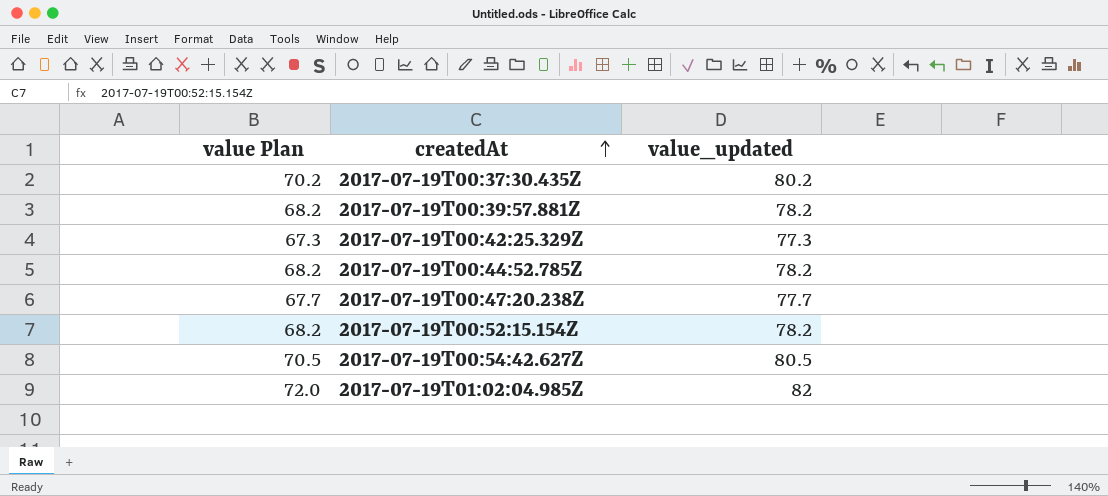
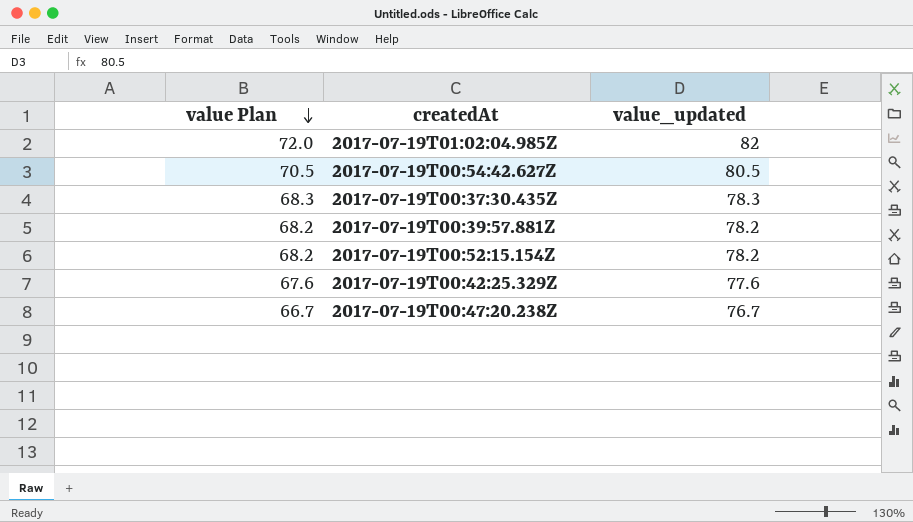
row order: createdAt ascending -> value Plan descending
row 2017-07-19T00:44:52.785Z: 68.2 | 78.2 -> none
2017-07-19T00:37:30.435Z | value Plan: 70.2 -> 68.3
2017-07-19T00:37:30.435Z | value_updated: 80.2 -> 78.3
2017-07-19T00:42:25.329Z | value Plan: 67.3 -> 67.6
2017-07-19T00:42:25.329Z | value_updated: 77.3 -> 77.6
2017-07-19T00:47:20.238Z | value Plan: 67.7 -> 66.7
2017-07-19T00:47:20.238Z | value_updated: 77.7 -> 76.7

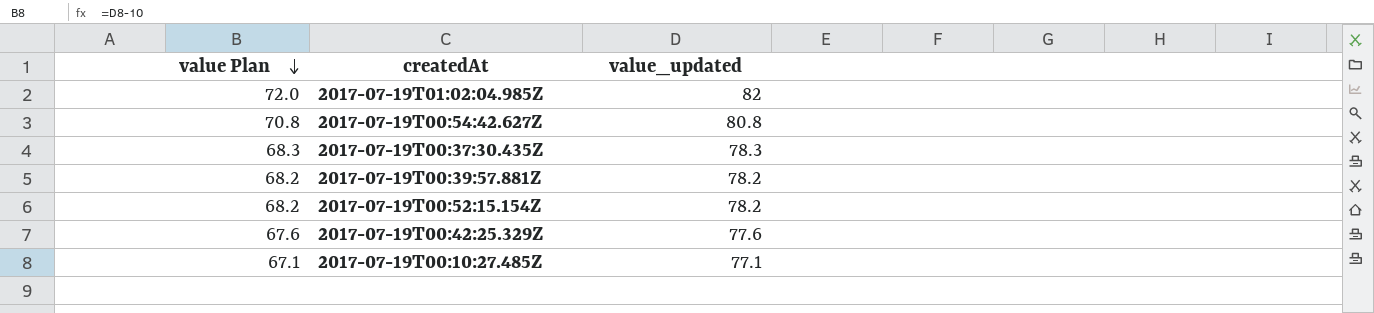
row 2017-07-19T00:47:20.238Z: 66.7 | 76.7 -> none
2017-07-19T00:54:42.627Z | value Plan: 70.5 -> 70.8
2017-07-19T00:54:42.627Z | value_updated: 80.5 -> 80.8
row 2017-07-19T00:10:27.485Z: none -> 67.1 | 77.1

